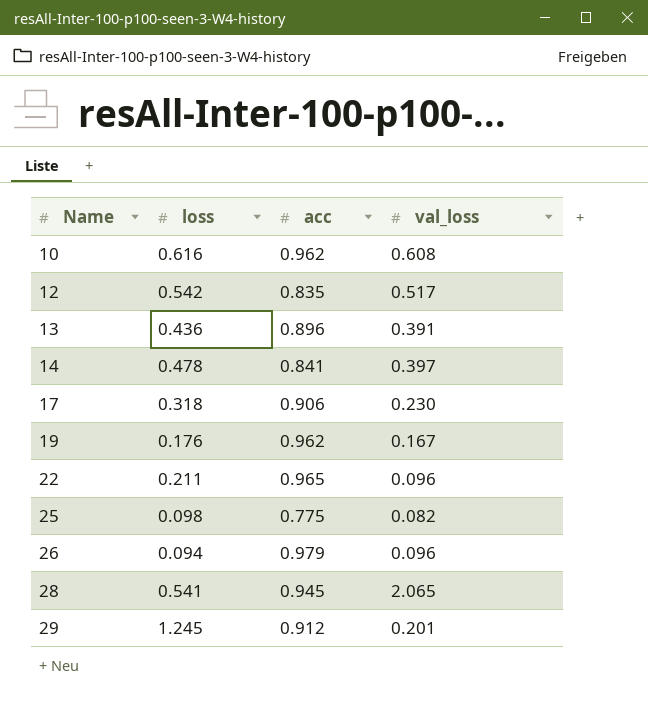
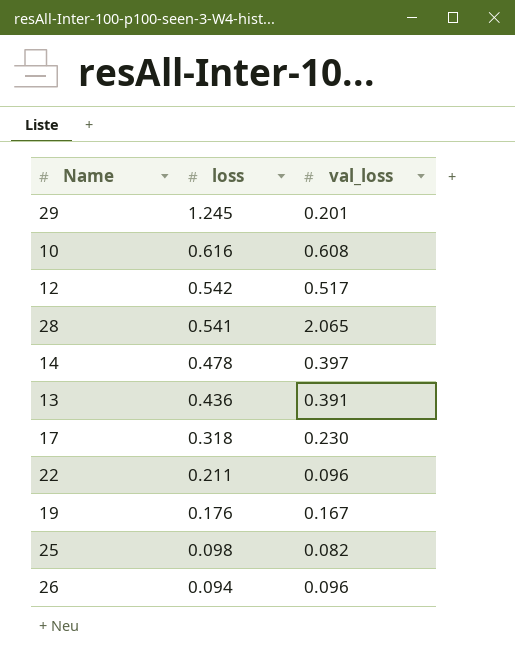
row order: Name ascending -> loss descending
column acc | position: 3 -> none

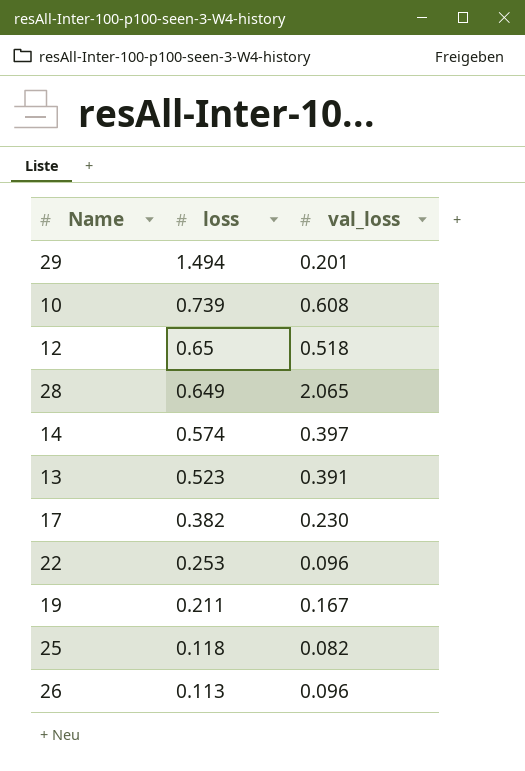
29 | loss: 1.245 -> 1.494
10 | loss: 0.616 -> 0.739
12 | loss: 0.542 -> 0.65
12 | val_loss: 0.517 -> 0.518
28 | loss: 0.541 -> 0.649
14 | loss: 0.478 -> 0.574
13 | loss: 0.436 -> 0.523
17 | loss: 0.318 -> 0.382
22 | loss: 0.211 -> 0.253
19 | loss: 0.176 -> 0.211
25 | loss: 0.098 -> 0.118
26 | loss: 0.094 -> 0.113

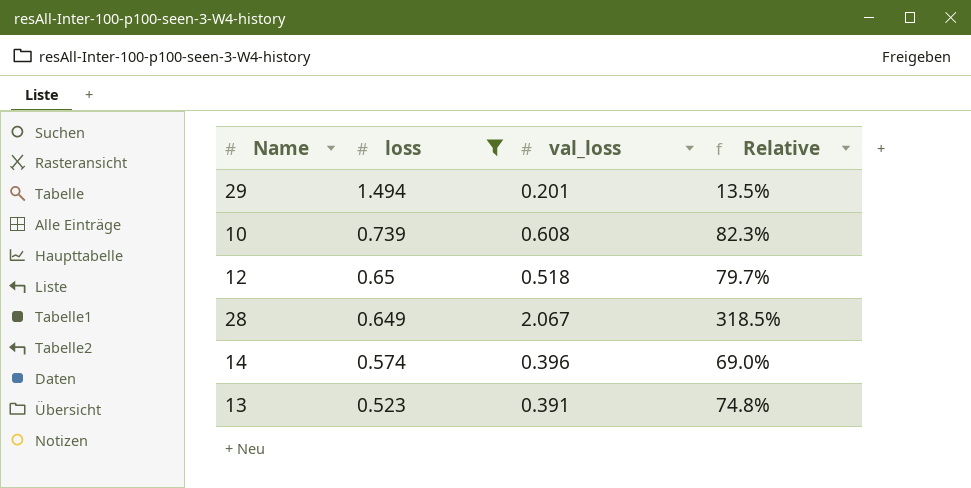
filter: none -> loss >= 0.523
column Relative | formula: none -> [val_loss] / [loss]
28 | val_loss: 2.065 -> 2.067
14 | val_loss: 0.397 -> 0.396

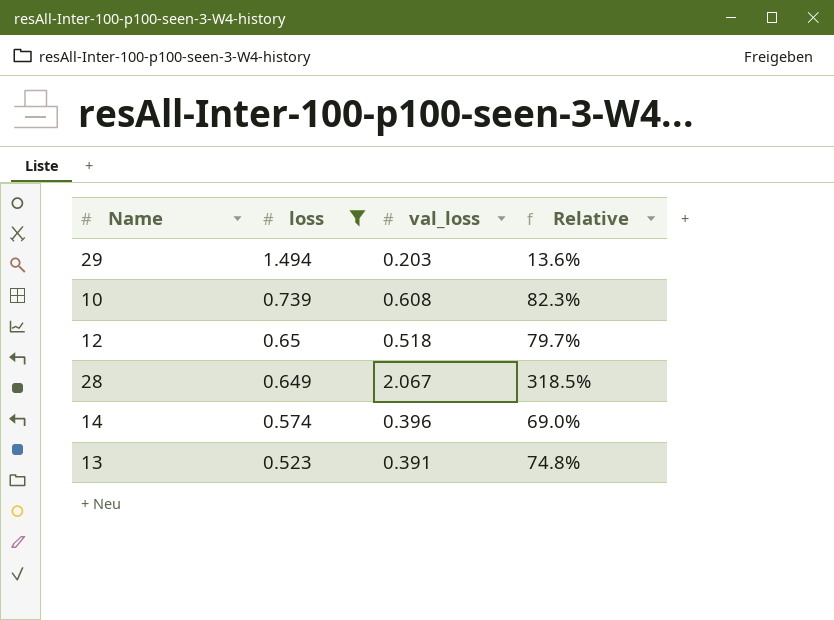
29 | val_loss: 0.201 -> 0.203
29 | Relative: 13.5% -> 13.6%

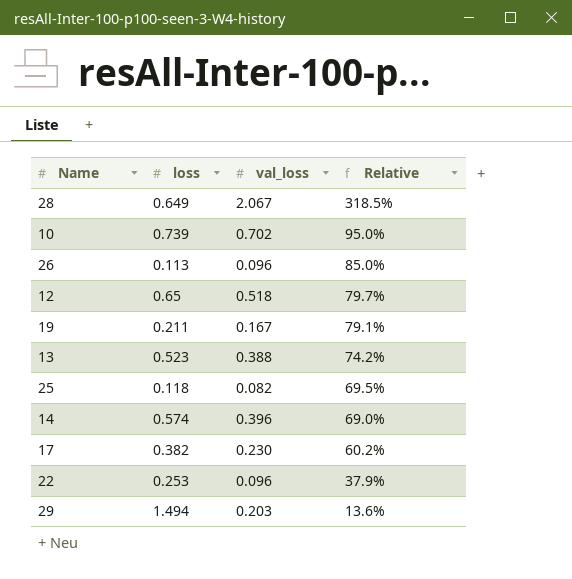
filter: loss >= 0.523 -> none
row order: loss descending -> Relative descending
10 | val_loss: 0.608 -> 0.702
10 | Relative: 82.3% -> 95.0%
13 | val_loss: 0.391 -> 0.388
13 | Relative: 74.8% -> 74.2%

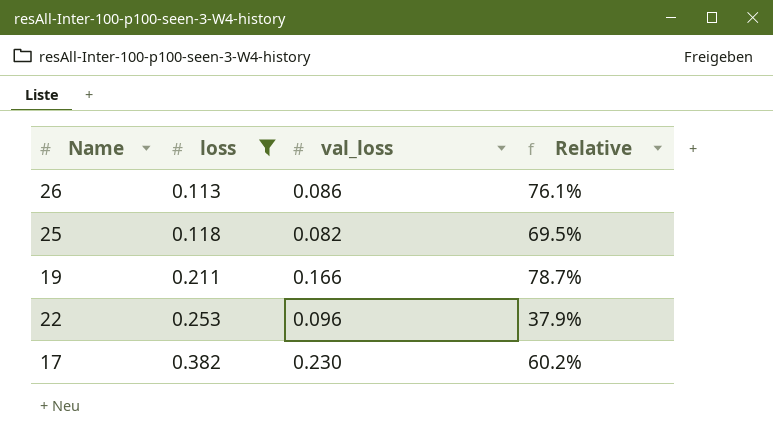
filter: none -> loss <= 0.382
row order: Relative descending -> loss ascending
26 | val_loss: 0.096 -> 0.086
26 | Relative: 85.0% -> 76.1%
19 | val_loss: 0.167 -> 0.166
19 | Relative: 79.1% -> 78.7%

